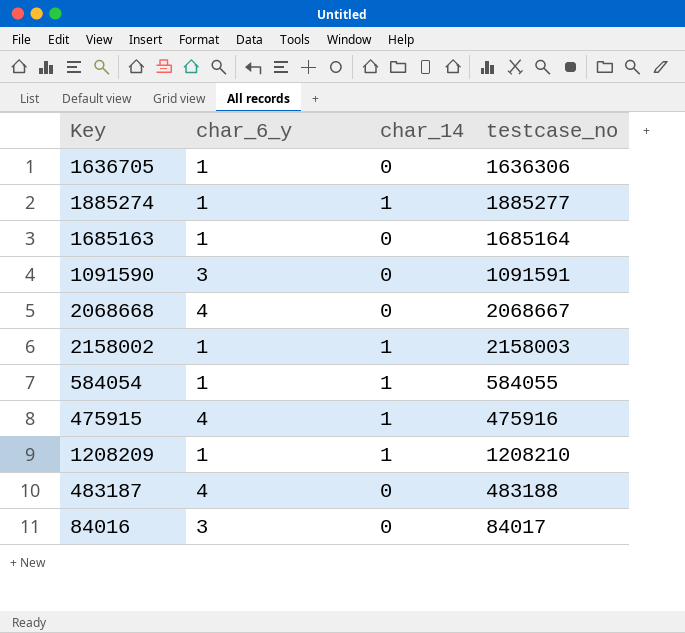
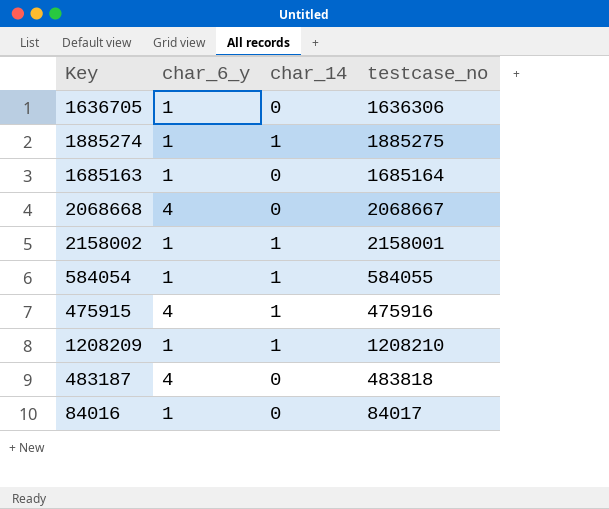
row 1091590: 3 | 0 | 1091591 -> none
1885274 | testcase_no: 1885277 -> 1885275
2158002 | testcase_no: 2158003 -> 2158001
483187 | testcase_no: 483188 -> 483818
84016 | char_6_y: 3 -> 1

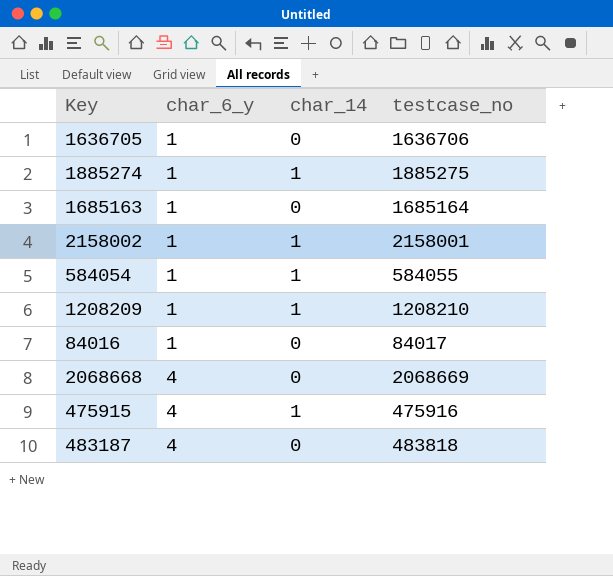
row order: none -> char_6_y ascending
1636705 | testcase_no: 1636306 -> 1636706
2068668 | testcase_no: 2068667 -> 2068669

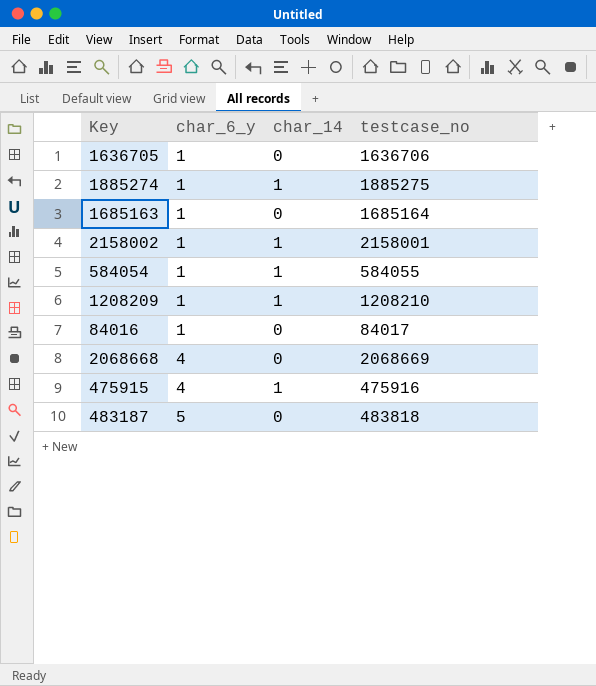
483187 | char_6_y: 4 -> 5

